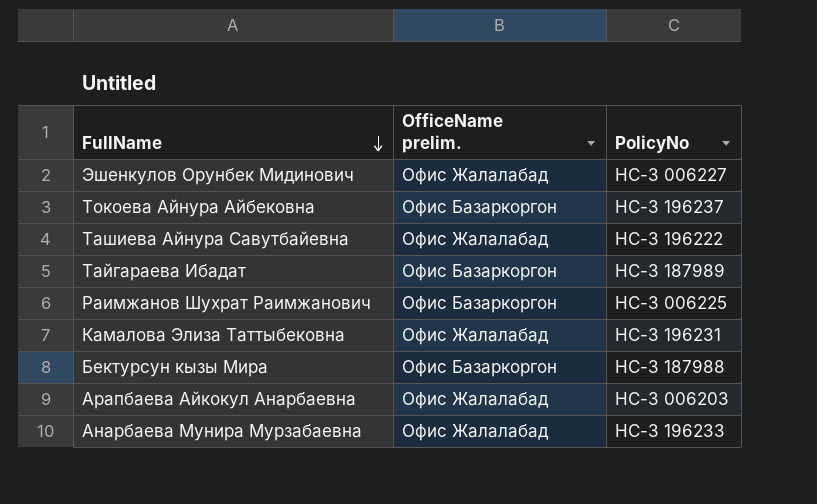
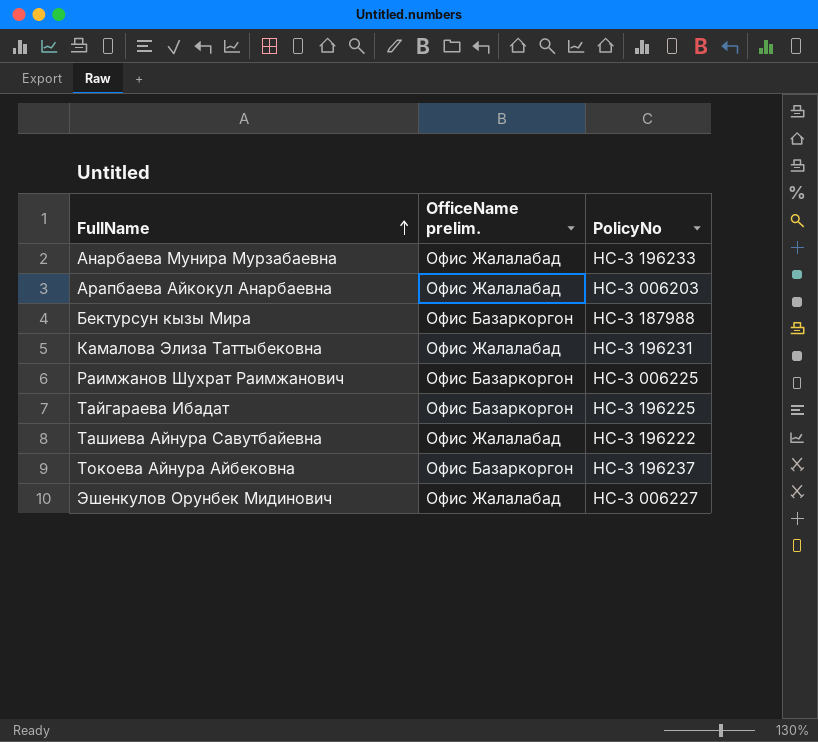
row order: FullName descending -> FullName ascending
Тайгараева Ибадат | PolicyNo: НС-З 187989 -> НС-З 196225

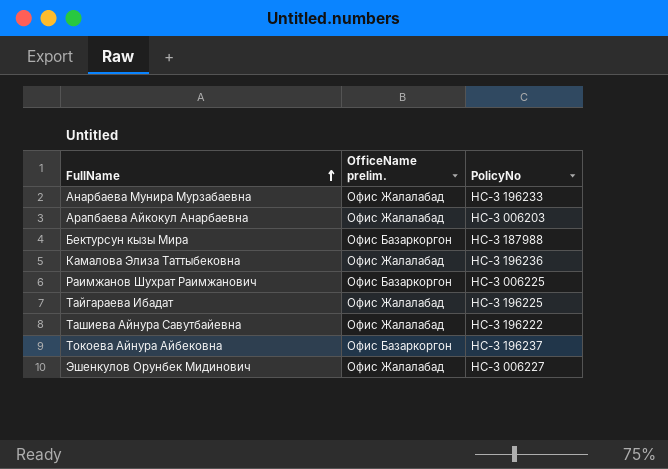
Камалова Элиза Таттыбековна | PolicyNo: НС-З 196231 -> НС-З 196236
Тайгараева Ибадат | OfficeName prelim.: Офис Базаркоргон -> Офис Жалалабад

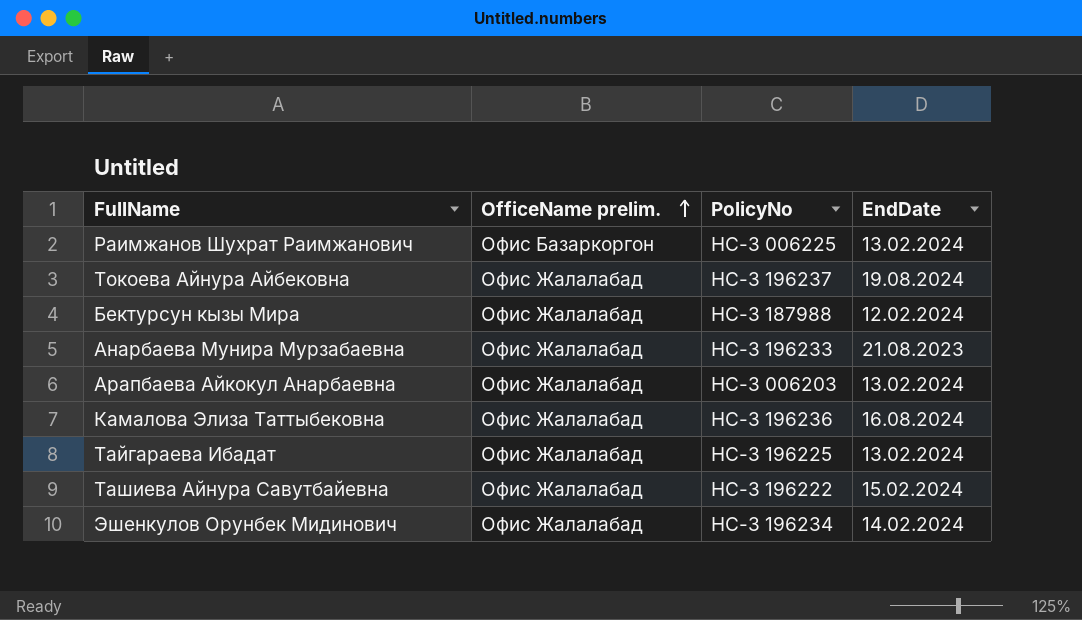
row order: FullName ascending -> OfficeName prelim. ascending
column EndDate | position: none -> 4
Токоева Айнура Айбековна | OfficeName prelim.: Офис Базаркоргон -> Офис Жалалабад
Бектурсун кызы Мира | OfficeName prelim.: Офис Базаркоргон -> Офис Жалалабад
Эшенкулов Орунбек Мидинович | PolicyNo: НС-З 006227 -> НС-З 196234

